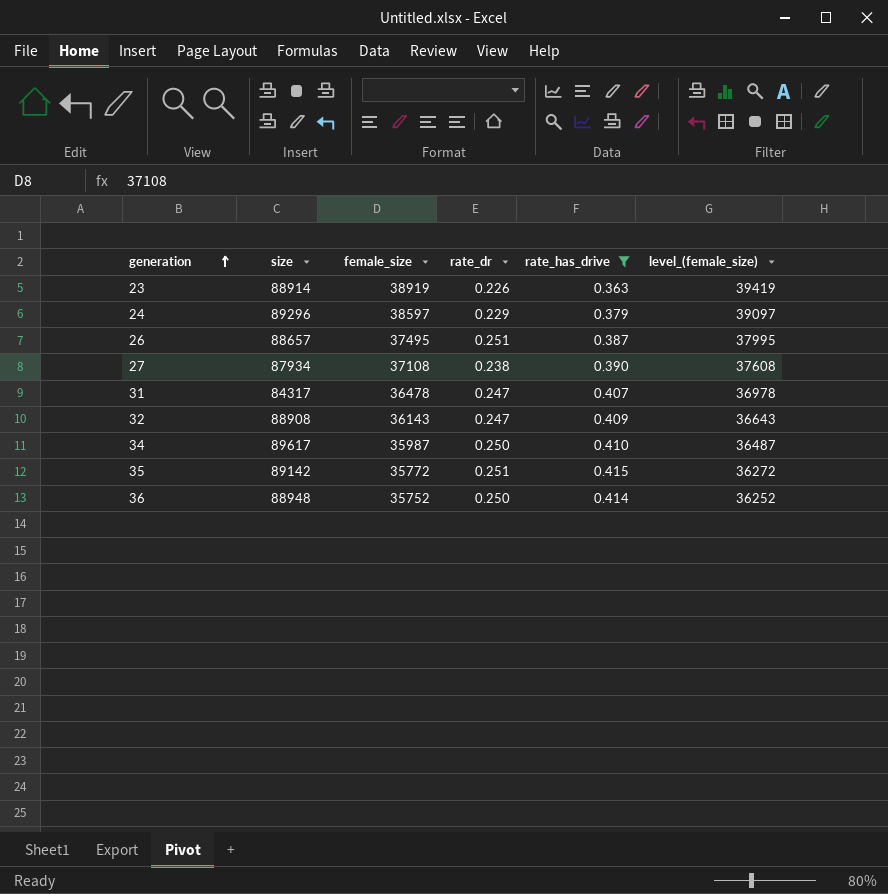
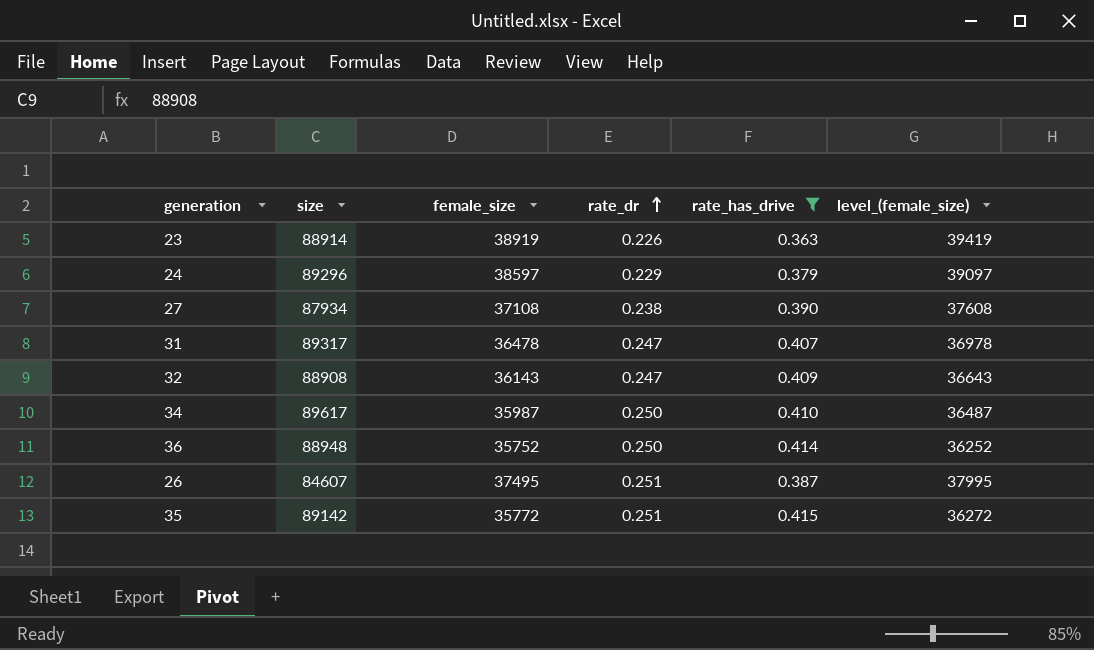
row order: generation ascending -> rate_dr ascending
31 | size: 84317 -> 89317
26 | size: 88657 -> 84607

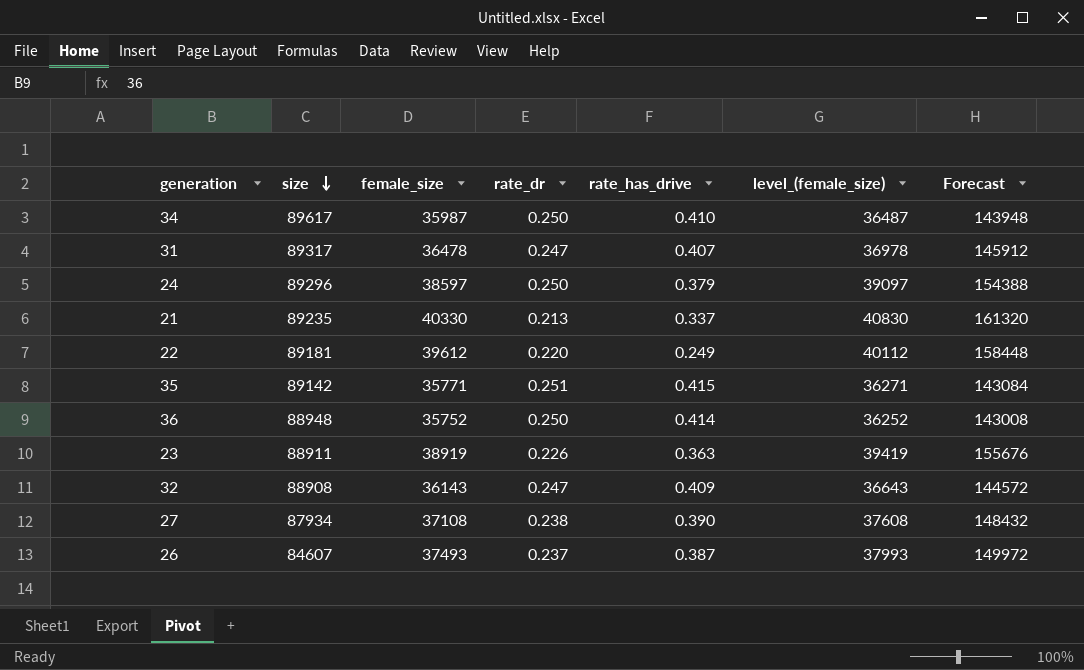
filter: rate_has_drive >= 0.363 -> none
row order: rate_dr ascending -> size descending
column Forecast | formula: none -> [female_size] * 4
24 | rate_dr: 0.229 -> 0.250
35 | female_size: 35772 -> 35771
35 | level_(female_size): 36272 -> 36271
23 | size: 88914 -> 88911
26 | female_size: 37495 -> 37493
26 | rate_dr: 0.251 -> 0.237
26 | level_(female_size): 37995 -> 37993

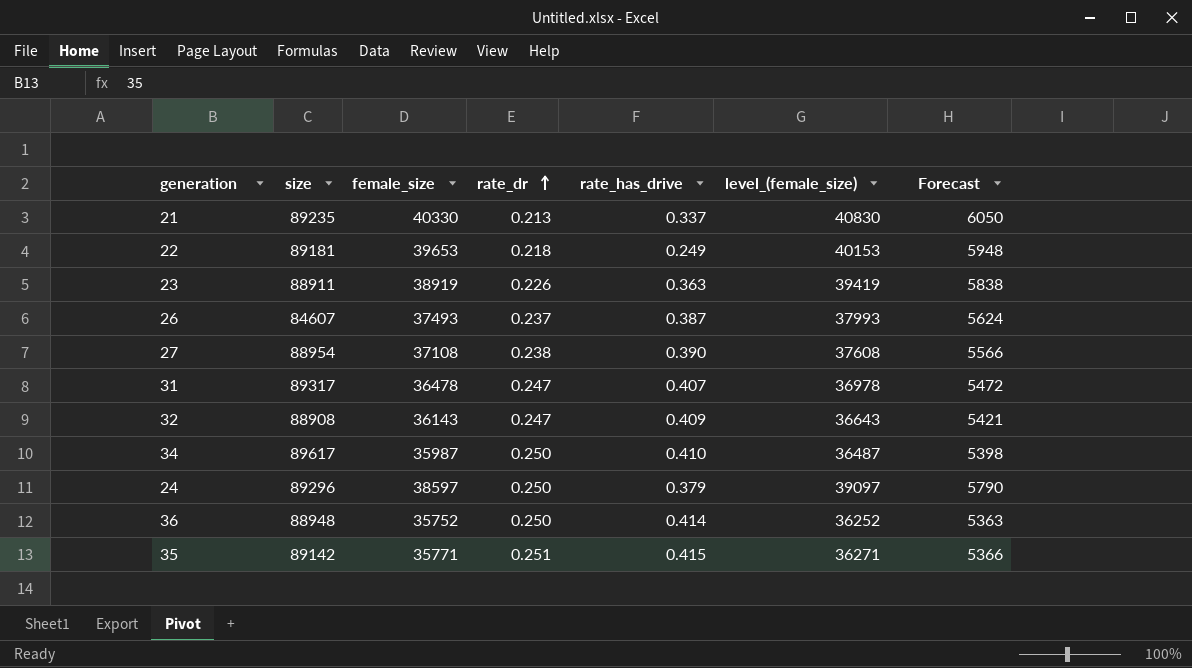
row order: size descending -> rate_dr ascending
column Forecast | formula: [female_size] * 4 -> [female_size] * 0.15
22 | female_size: 39612 -> 39653
22 | rate_dr: 0.220 -> 0.218
22 | level_(female_size): 40112 -> 40153
27 | size: 87934 -> 88954

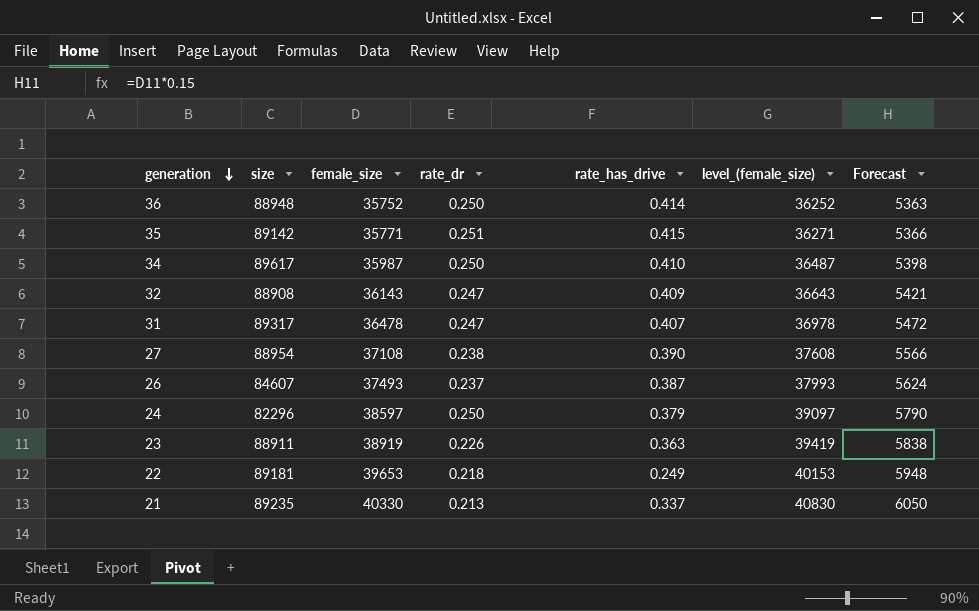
row order: rate_dr ascending -> generation descending
24 | size: 89296 -> 82296

